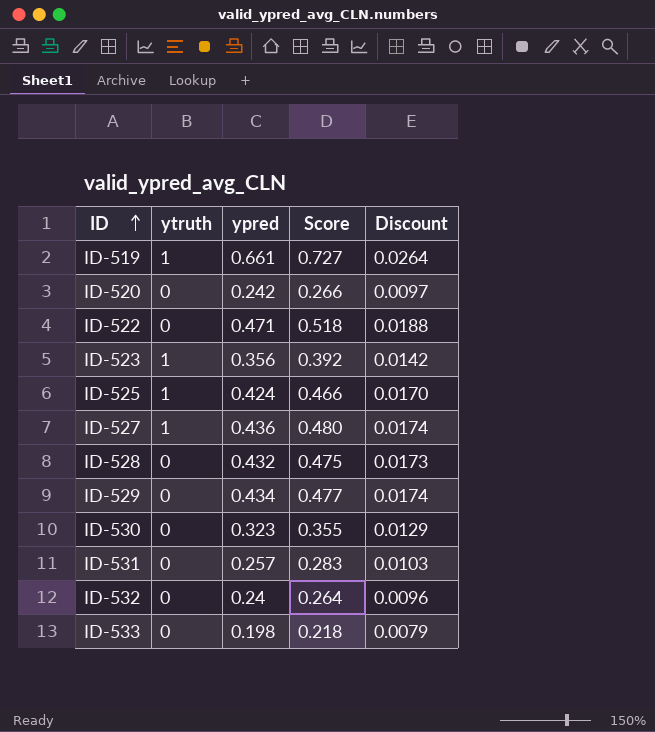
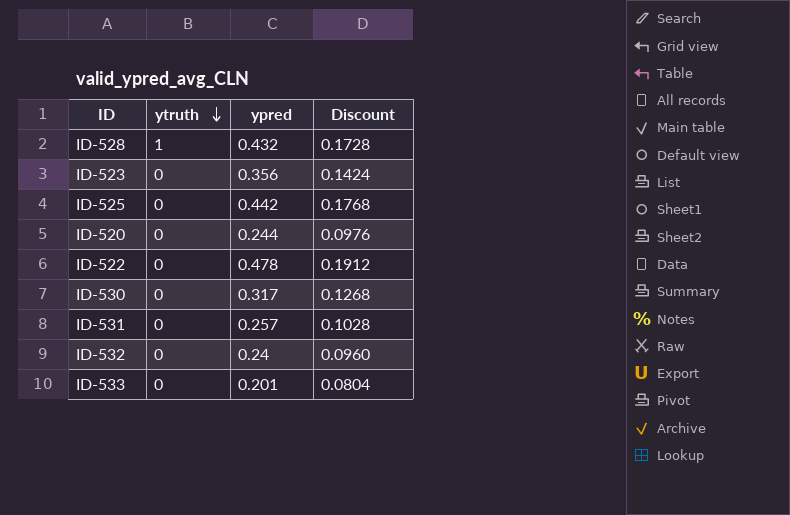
row order: ID ascending -> ytruth descending
column Score | formula: [ypred] * 1.1 -> none
column Discount | formula: [ypred] * 0.04 -> [ypred] * 0.4
row ID-519: 1 | 0.661 | 0.727 | 0.0264 -> none
row ID-527: 1 | 0.436 | 0.480 | 0.0174 -> none
row ID-529: 0 | 0.434 | 0.477 | 0.0174 -> none
ID-528 | ytruth: 0 -> 1
ID-523 | ytruth: 1 -> 0
ID-525 | ytruth: 1 -> 0
ID-525 | ypred: 0.424 -> 0.442
ID-520 | ypred: 0.242 -> 0.244
ID-522 | ypred: 0.471 -> 0.478
ID-530 | ypred: 0.323 -> 0.317
ID-533 | ypred: 0.198 -> 0.201

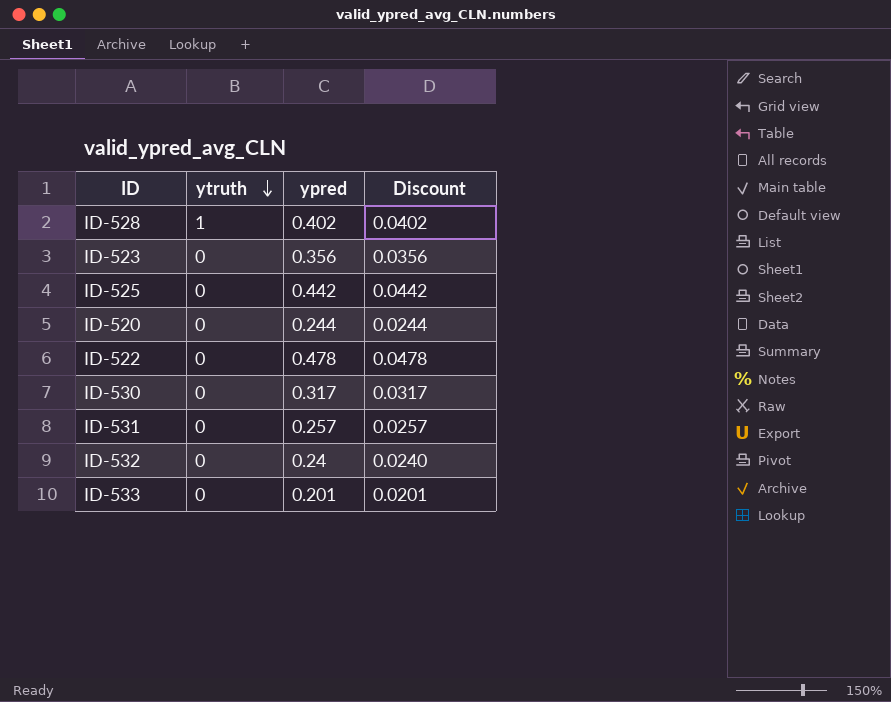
column Discount | formula: [ypred] * 0.4 -> [ypred] * 0.1
ID-528 | ypred: 0.432 -> 0.402

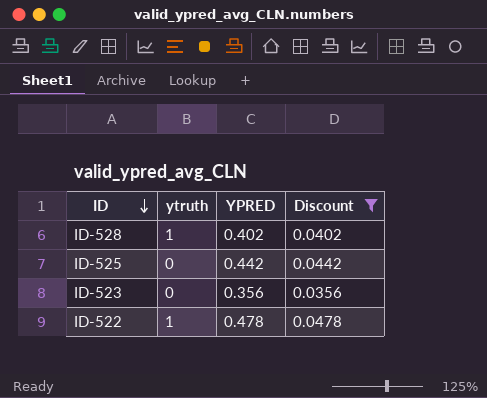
filter: none -> Discount >= 0.0356
row order: ytruth descending -> ID descending
column name: ypred -> YPRED
ID-522 | ytruth: 0 -> 1

